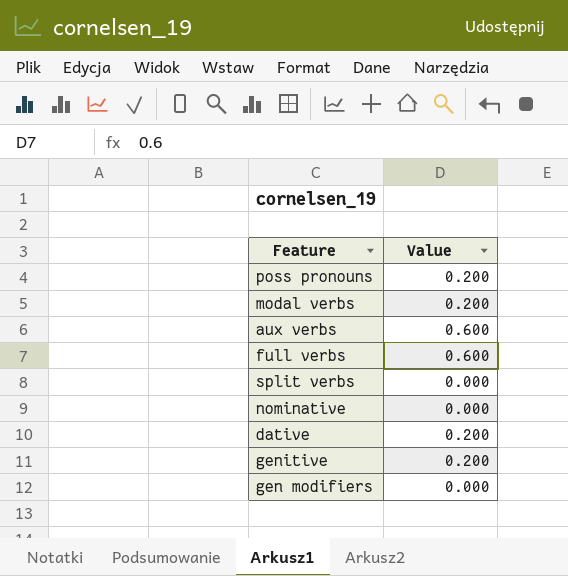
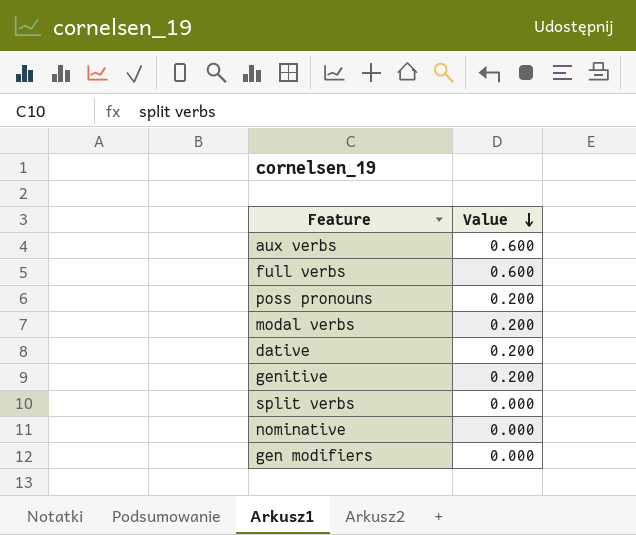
row order: none -> Value descending

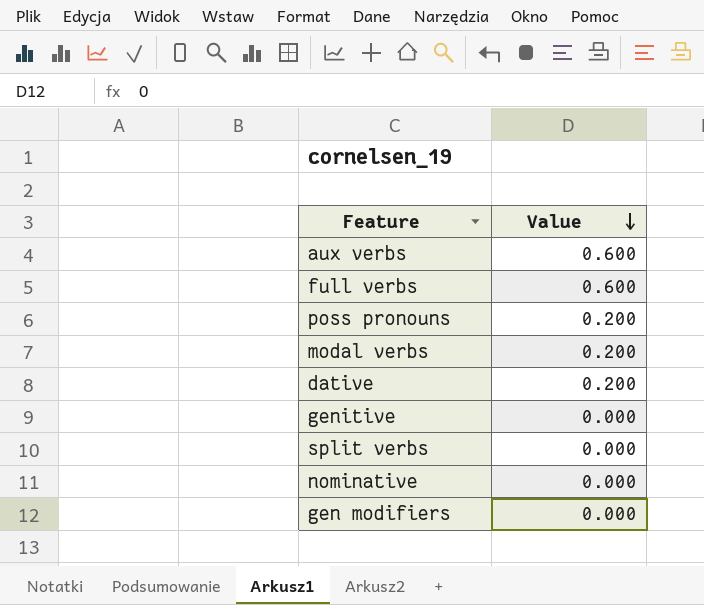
genitive | Value: 0.200 -> 0.000

